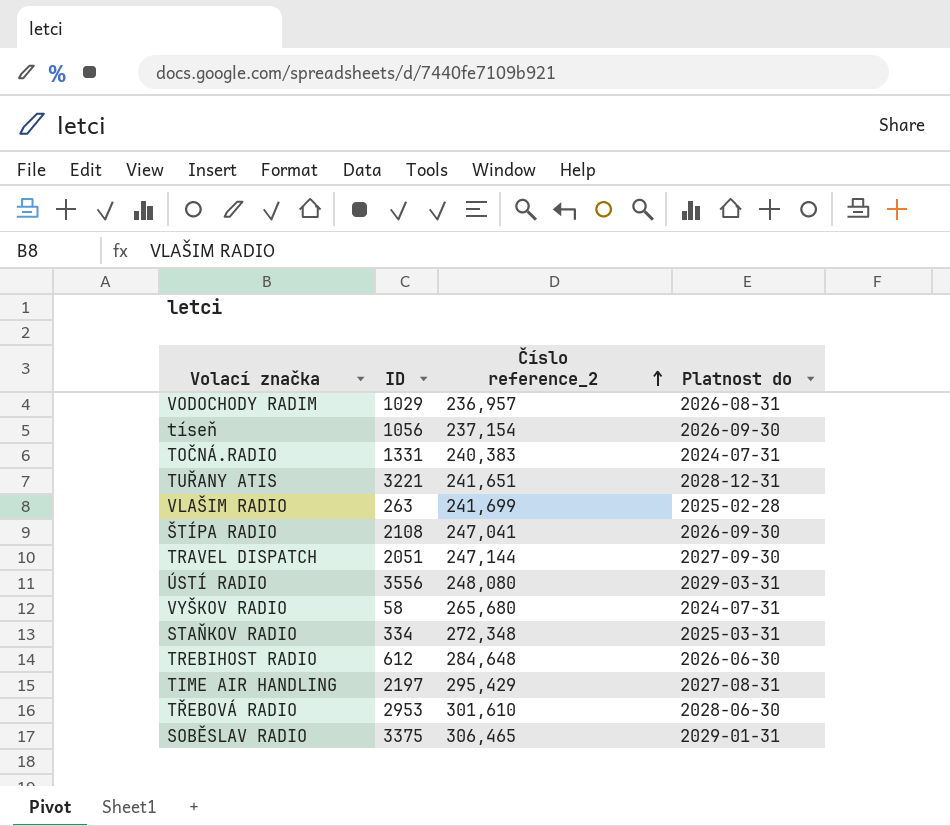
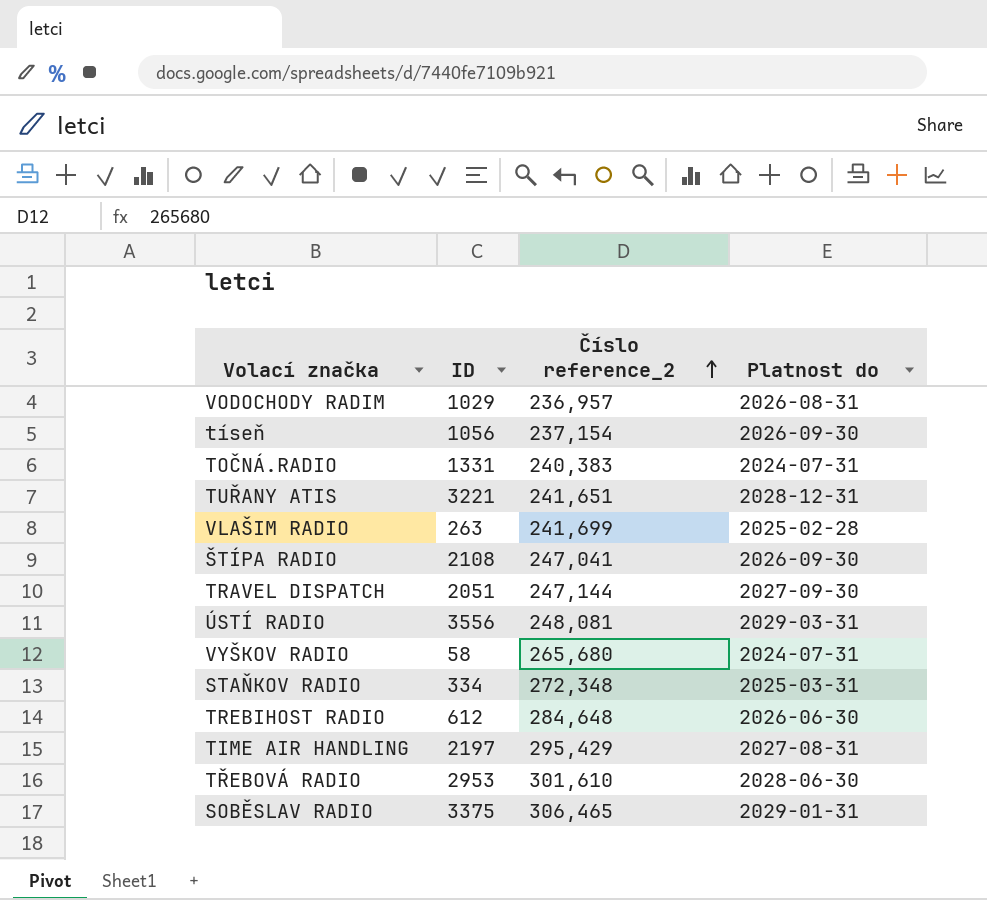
ÚSTÍ RADIO | Číslo reference_2: 248,080 -> 248,081

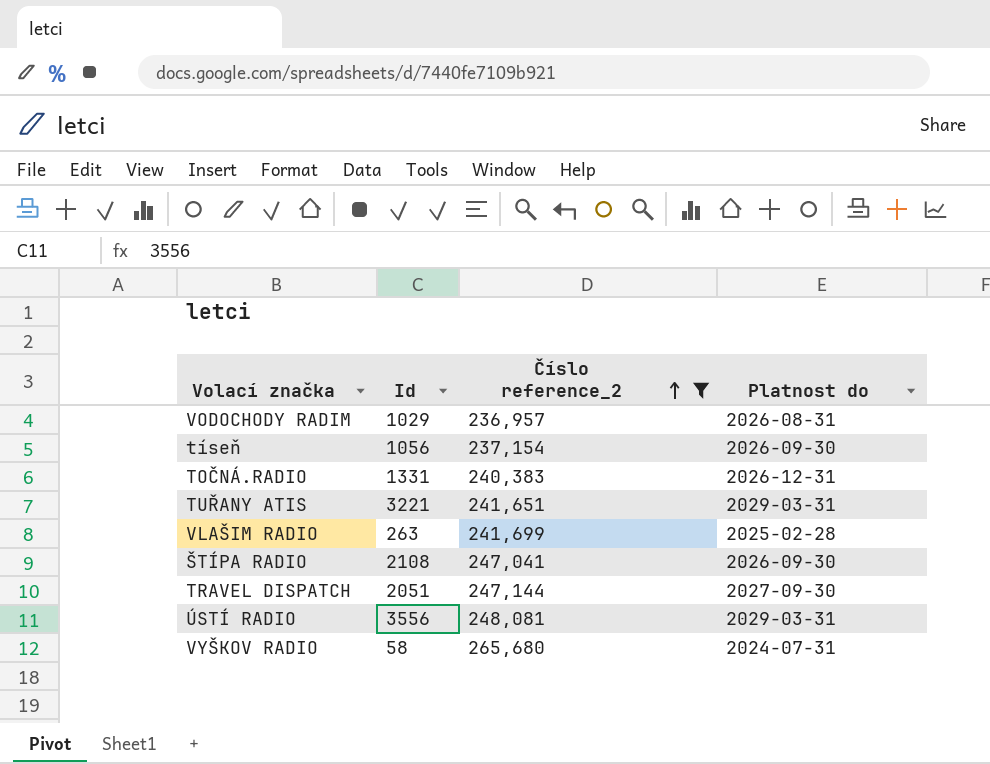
filter: none -> Číslo reference_2 <= 265,680
column name: ID -> Id
TOČNÁ.RADIO | Platnost do: 2024-07-31 -> 2026-12-31
TUŘANY ATIS | Platnost do: 2028-12-31 -> 2029-03-31

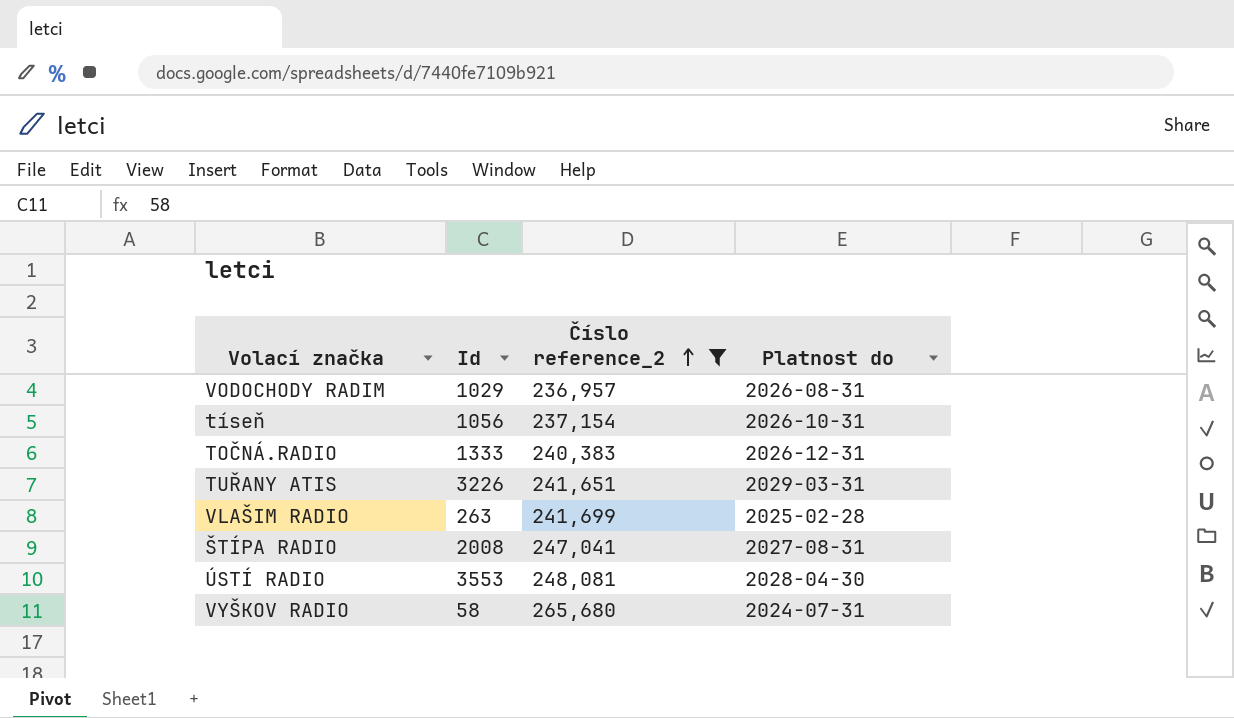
row TRAVEL DISPATCH: 2051 | 247,144 | 2027-09-30 -> none
tíseň | Platnost do: 2026-09-30 -> 2026-10-31
TOČNÁ.RADIO | Id: 1331 -> 1333
TUŘANY ATIS | Id: 3221 -> 3226
ŠTÍPA RADIO | Id: 2108 -> 2008
ŠTÍPA RADIO | Platnost do: 2026-09-30 -> 2027-08-31
ÚSTÍ RADIO | Id: 3556 -> 3553
ÚSTÍ RADIO | Platnost do: 2029-03-31 -> 2028-04-30

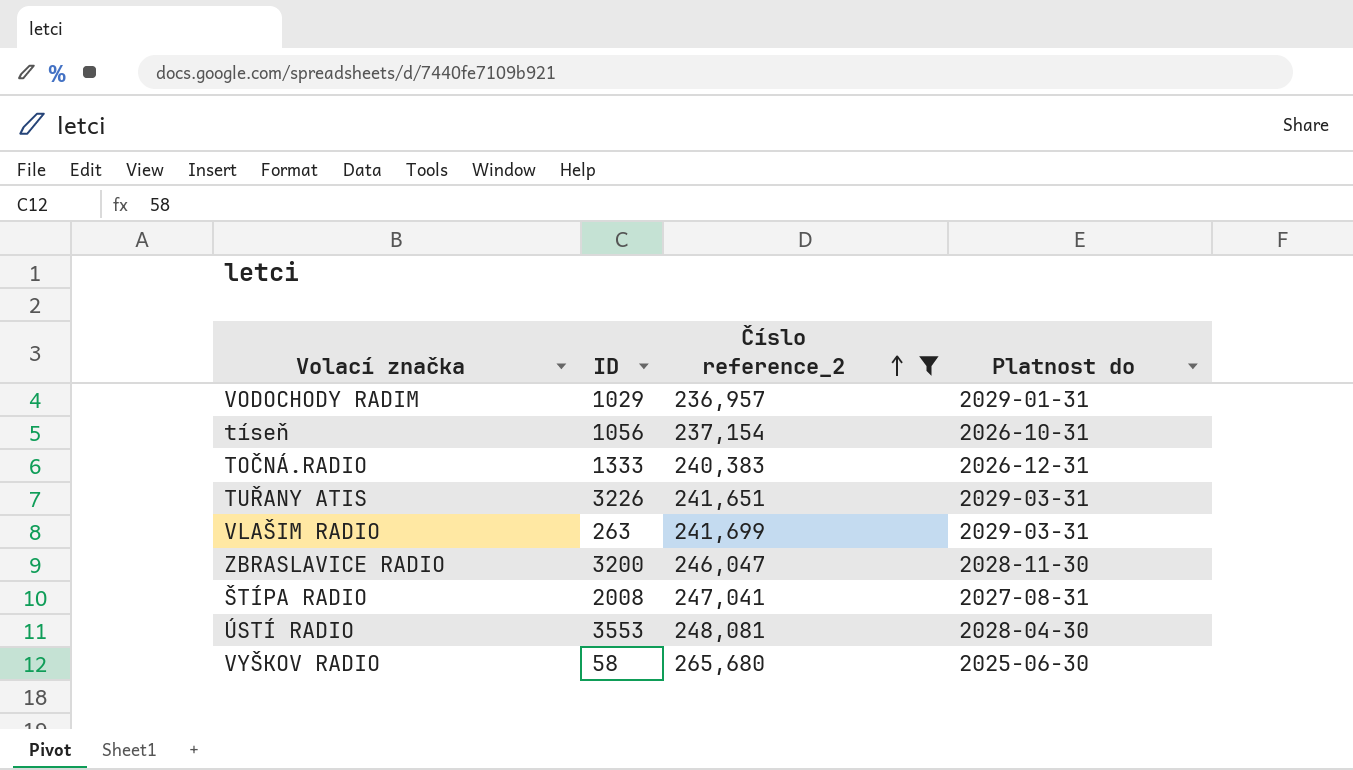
column name: Id -> ID
VODOCHODY RADIM | Platnost do: 2026-08-31 -> 2029-01-31
VLAŠIM RADIO | Platnost do: 2025-02-28 -> 2029-03-31
row ZBRASLAVICE RADIO: none -> 3200 | 246,047 | 2028-11-30
VYŠKOV RADIO | Platnost do: 2024-07-31 -> 2025-06-30

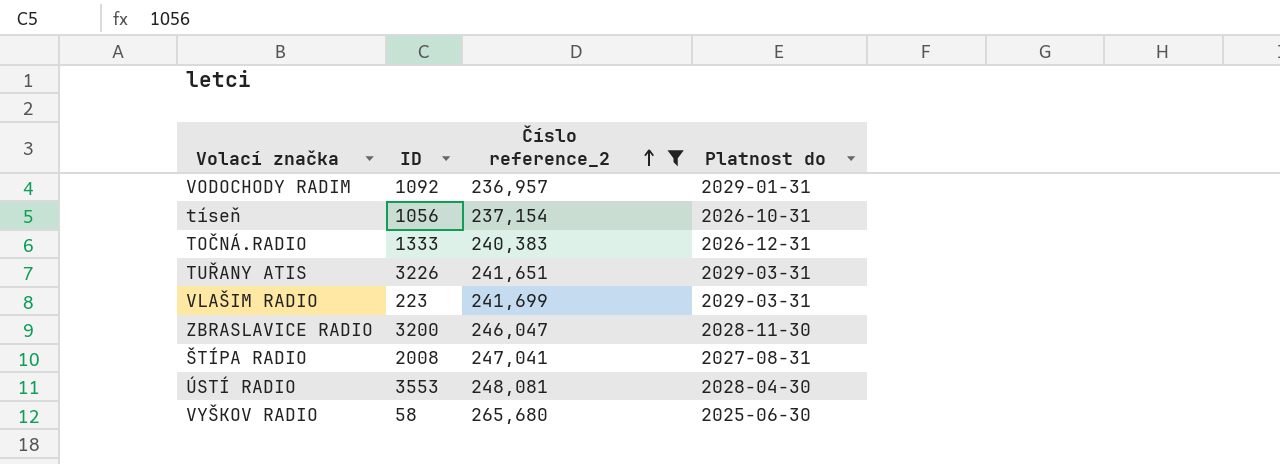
VODOCHODY RADIM | ID: 1029 -> 1092
VLAŠIM RADIO | ID: 263 -> 223

